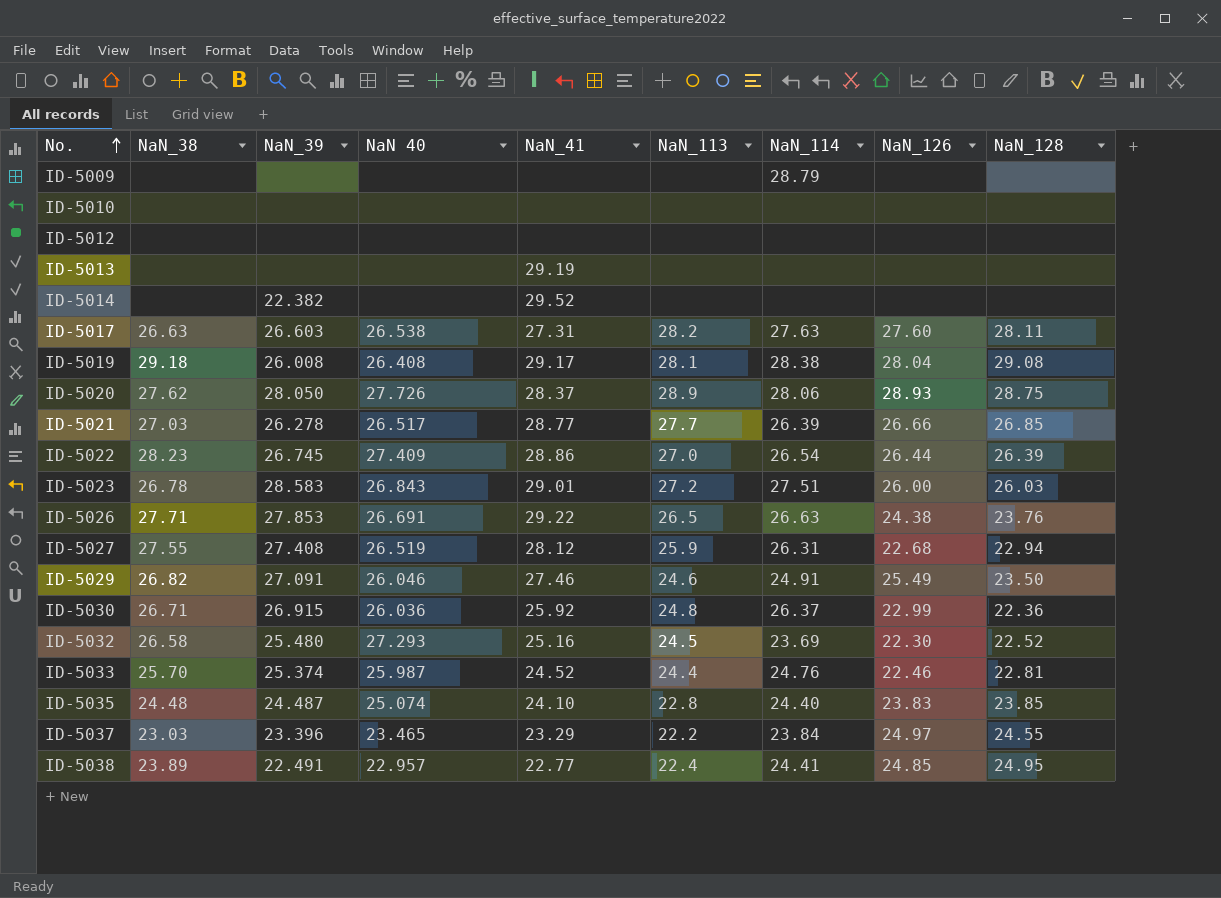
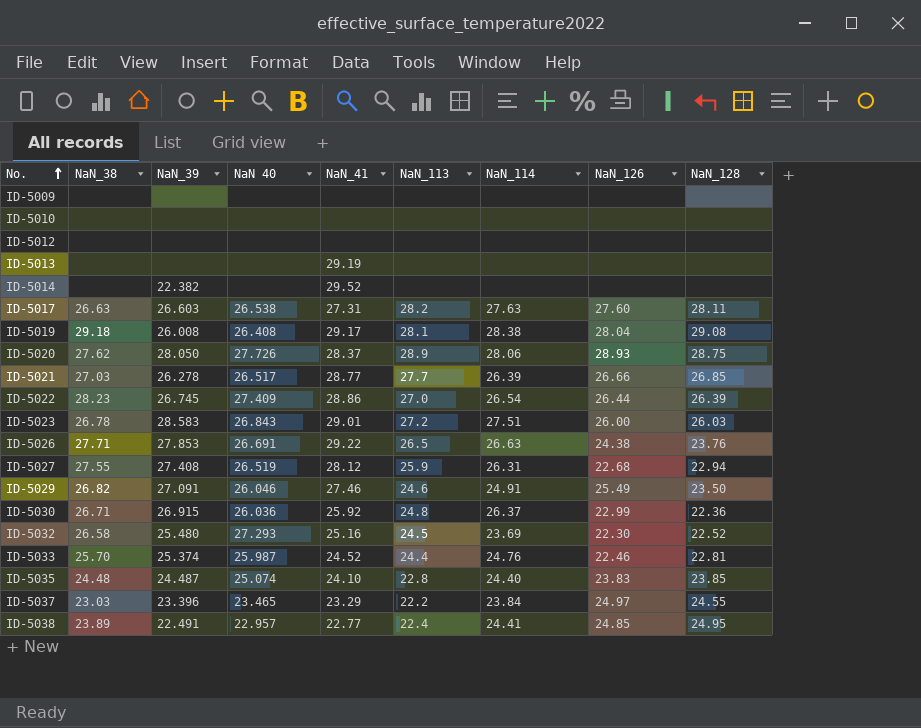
ID-5009 | NaN_114: 28.79 -> none

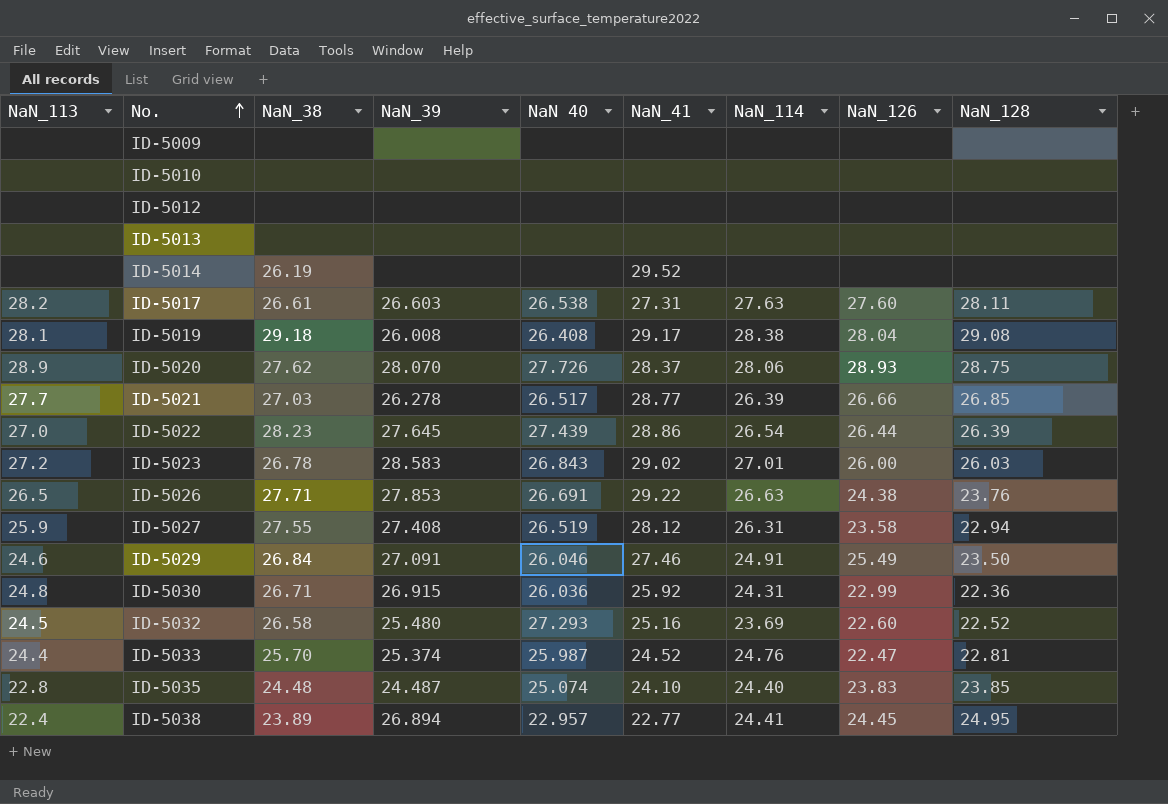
column NaN_113 | position: 6 -> 1
row ID-5037: 23.03 | 23.396 | 23.465 | 23.29 | 22.2 | 23.84 | 24.97 | 24.55 -> none
ID-5013 | NaN_41: 29.19 -> none
ID-5014 | NaN_38: none -> 26.19
ID-5014 | NaN_39: 22.382 -> none
ID-5017 | NaN_38: 26.63 -> 26.61
ID-5020 | NaN_39: 28.050 -> 28.070
ID-5022 | NaN_39: 26.745 -> 27.645
ID-5022 | NaN 40: 27.409 -> 27.439
ID-5023 | NaN_41: 29.01 -> 29.02
ID-5023 | NaN_114: 27.51 -> 27.01
ID-5027 | NaN_126: 22.68 -> 23.58
ID-5029 | NaN_38: 26.82 -> 26.84
ID-5030 | NaN_114: 26.37 -> 24.31
ID-5032 | NaN_126: 22.30 -> 22.60
ID-5033 | NaN_126: 22.46 -> 22.47
ID-5038 | NaN_39: 22.491 -> 26.894
ID-5038 | NaN_126: 24.85 -> 24.45

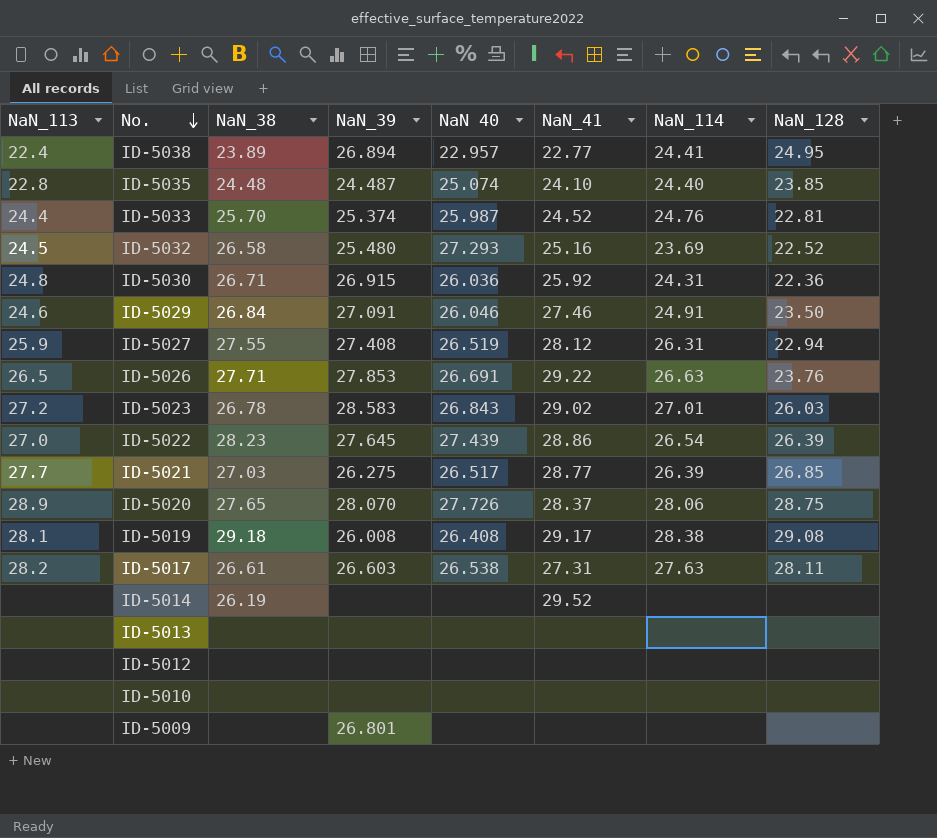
row order: No. ascending -> No. descending
column NaN_126 | position: 8 -> none
ID-5021 | NaN_39: 26.278 -> 26.275
ID-5020 | NaN_38: 27.62 -> 27.65
ID-5009 | NaN_39: none -> 26.801

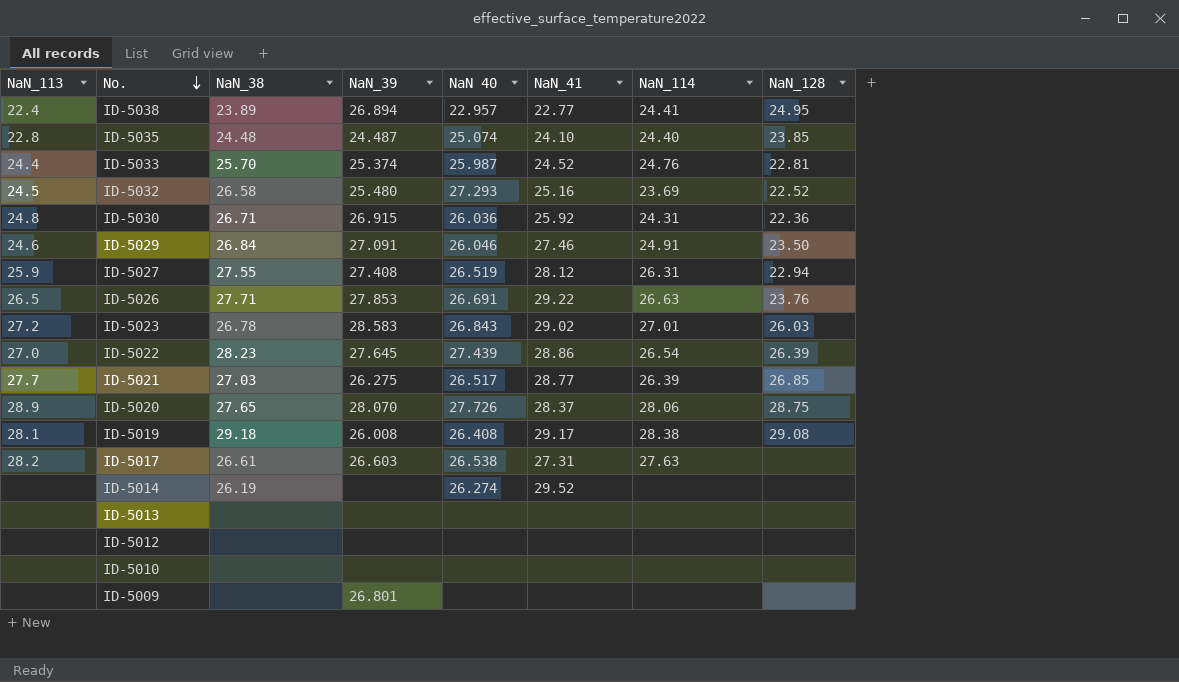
ID-5017 | NaN_128: 28.11 -> none
ID-5014 | NaN 40: none -> 26.274

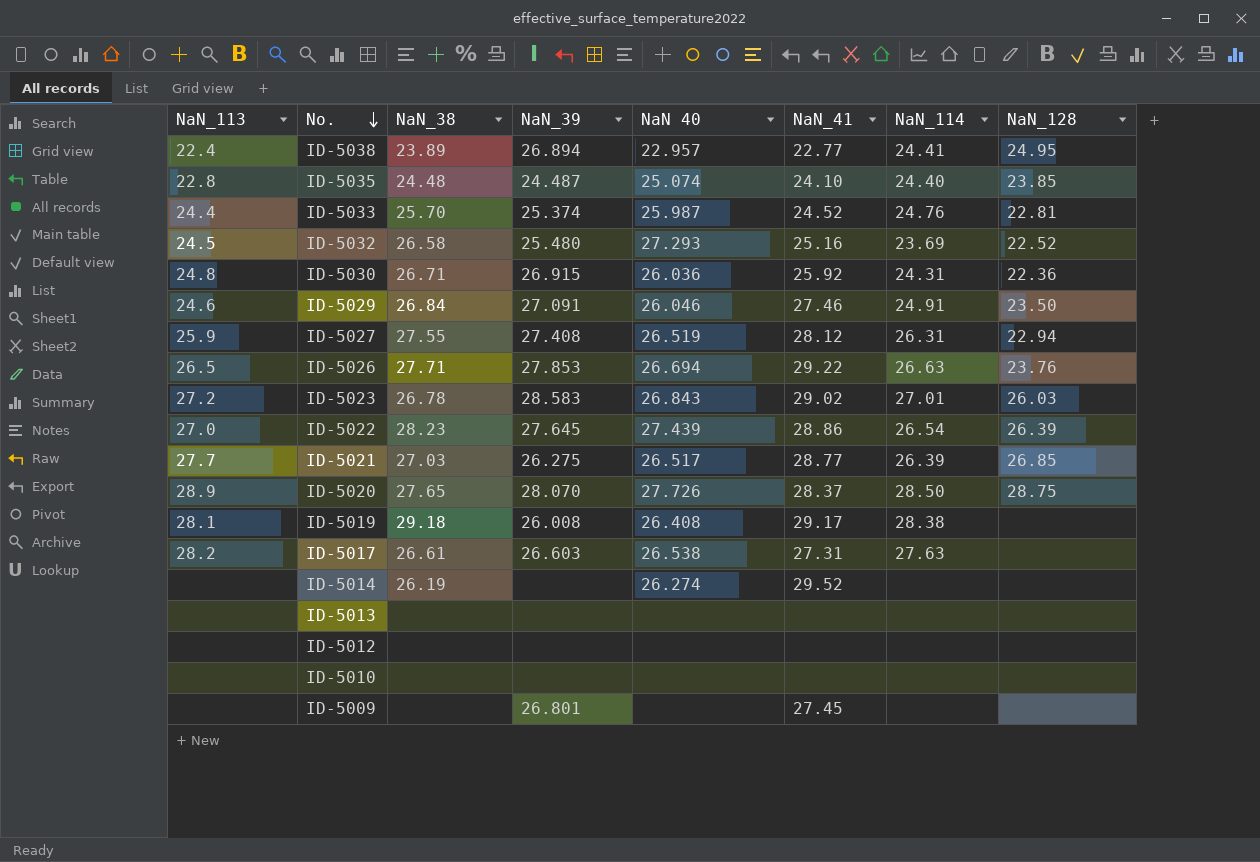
ID-5026 | NaN 40: 26.691 -> 26.694
ID-5020 | NaN_114: 28.06 -> 28.50
ID-5019 | NaN_128: 29.08 -> none
ID-5009 | NaN_41: none -> 27.45

